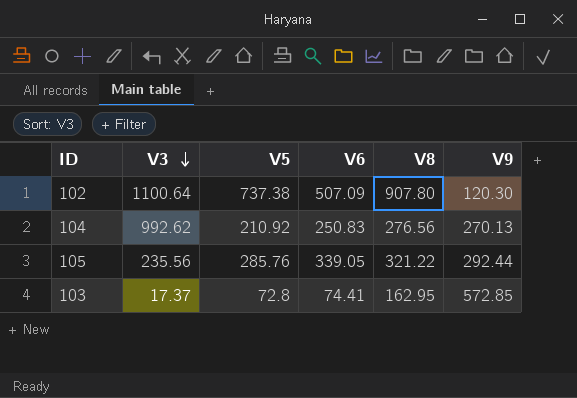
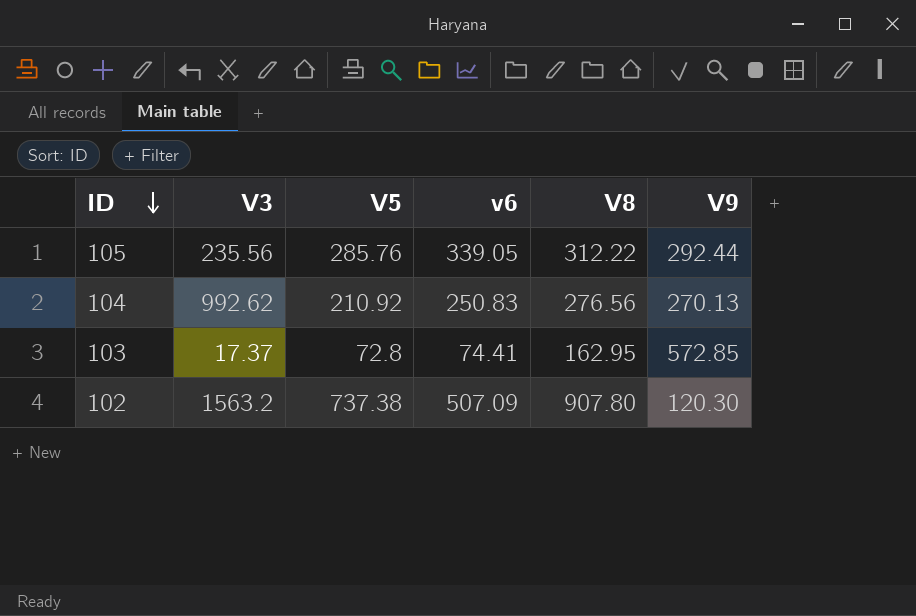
row order: V3 descending -> ID descending
column name: V6 -> v6
105 | V8: 321.22 -> 312.22
102 | V3: 1100.64 -> 1563.2

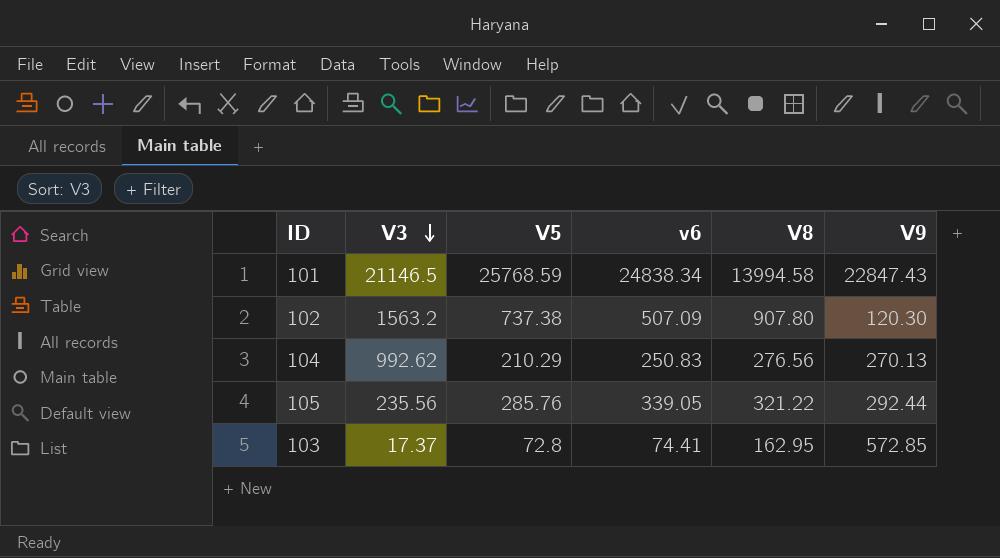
row order: ID descending -> V3 descending
row 101: none -> 21146.5 | 25768.59 | 24838.34 | 13994.58 | 22847.43
104 | V5: 210.92 -> 210.29
105 | V8: 312.22 -> 321.22

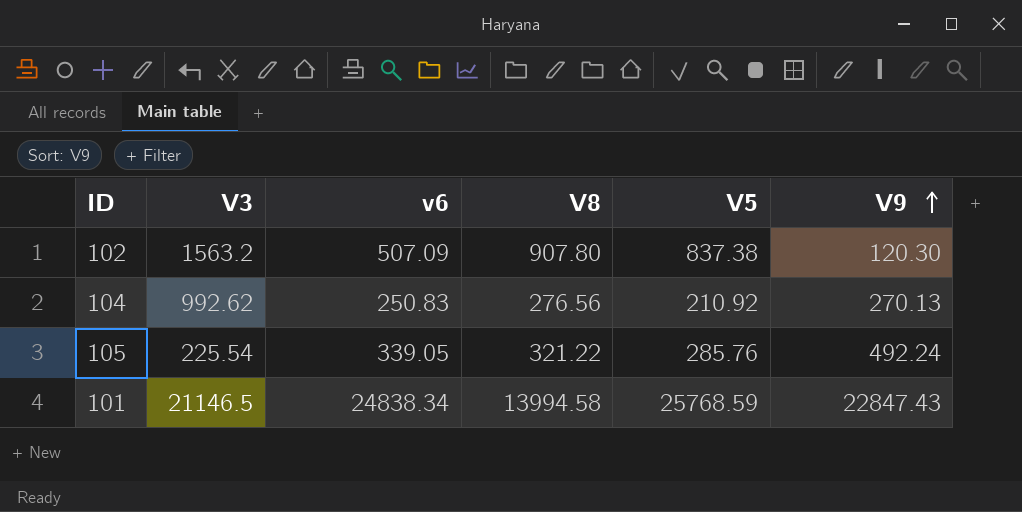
row order: V3 descending -> V9 ascending
column V5 | position: 3 -> 5
row 103: 17.37 | 72.8 | 74.41 | 162.95 | 572.85 -> none
102 | V5: 737.38 -> 837.38
104 | V5: 210.29 -> 210.92
105 | V3: 235.56 -> 225.54
105 | V9: 292.44 -> 492.24

